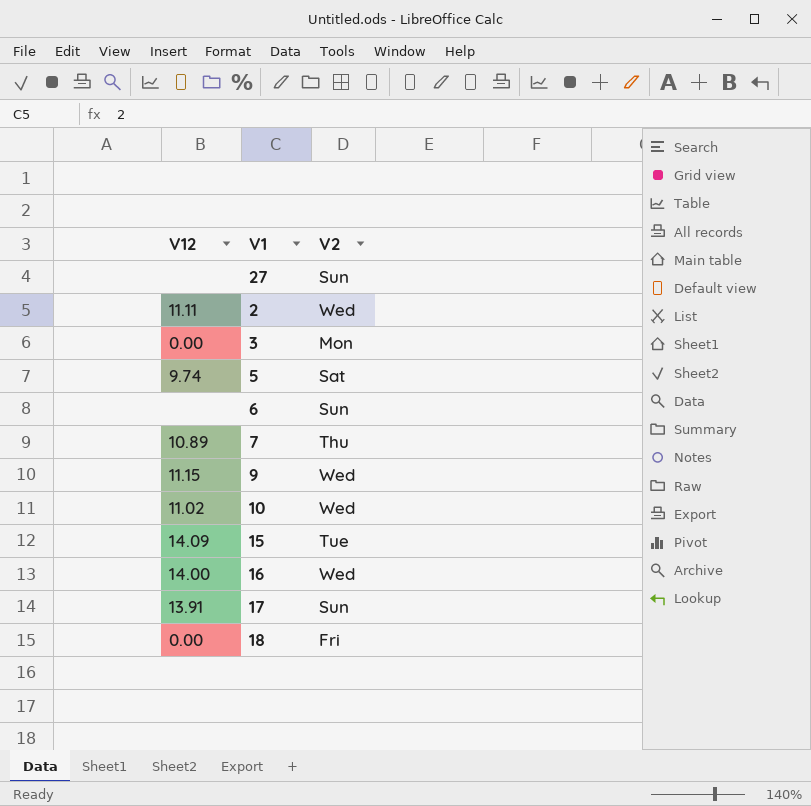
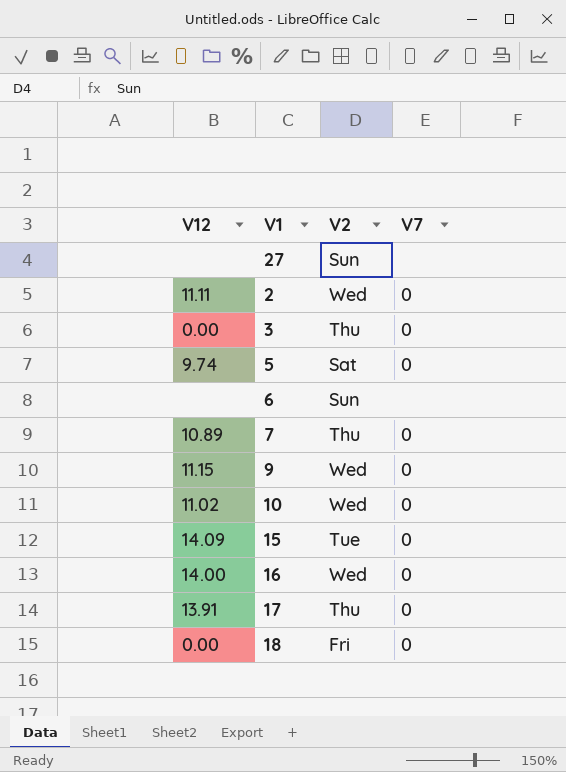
column V7 | position: none -> 4
3 | V2: Mon -> Thu
17 | V2: Sun -> Thu

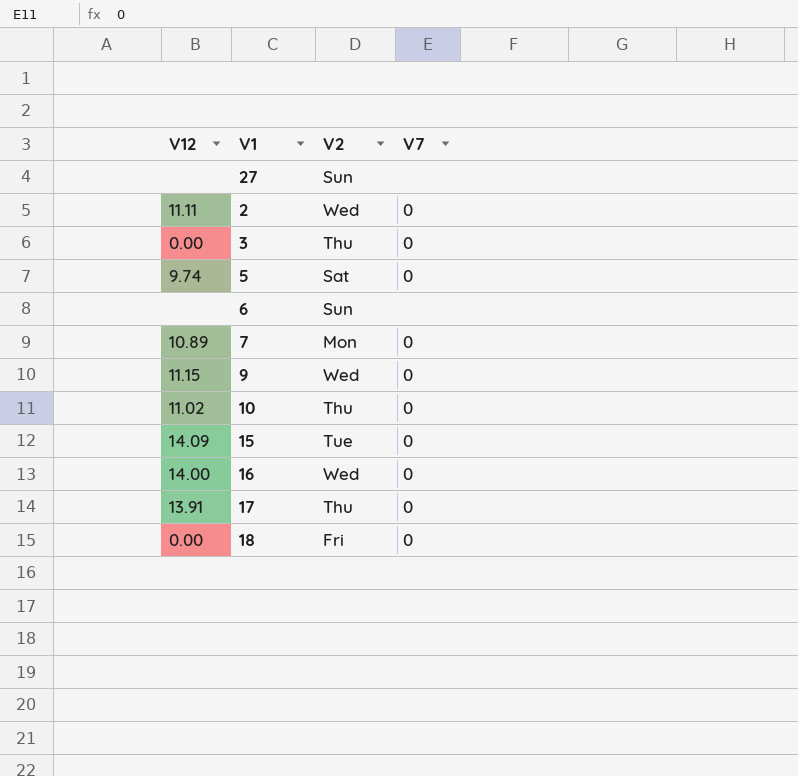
7 | V2: Thu -> Mon
10 | V2: Wed -> Thu

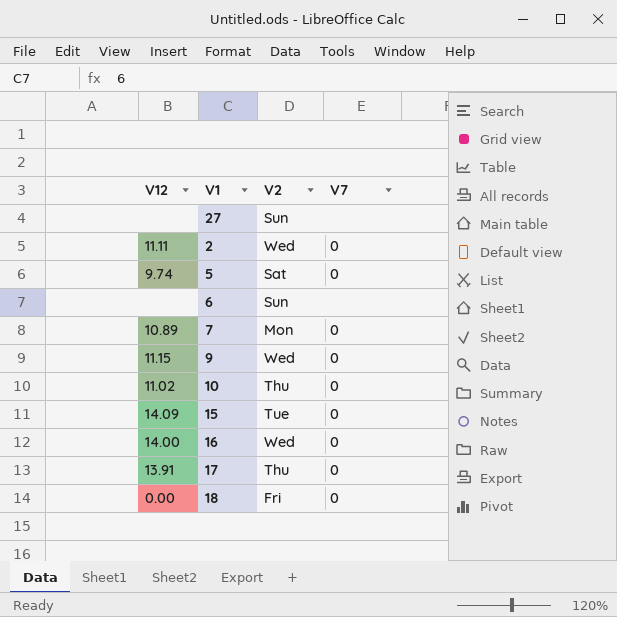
row 3: 0.00 | Thu | 0 -> none

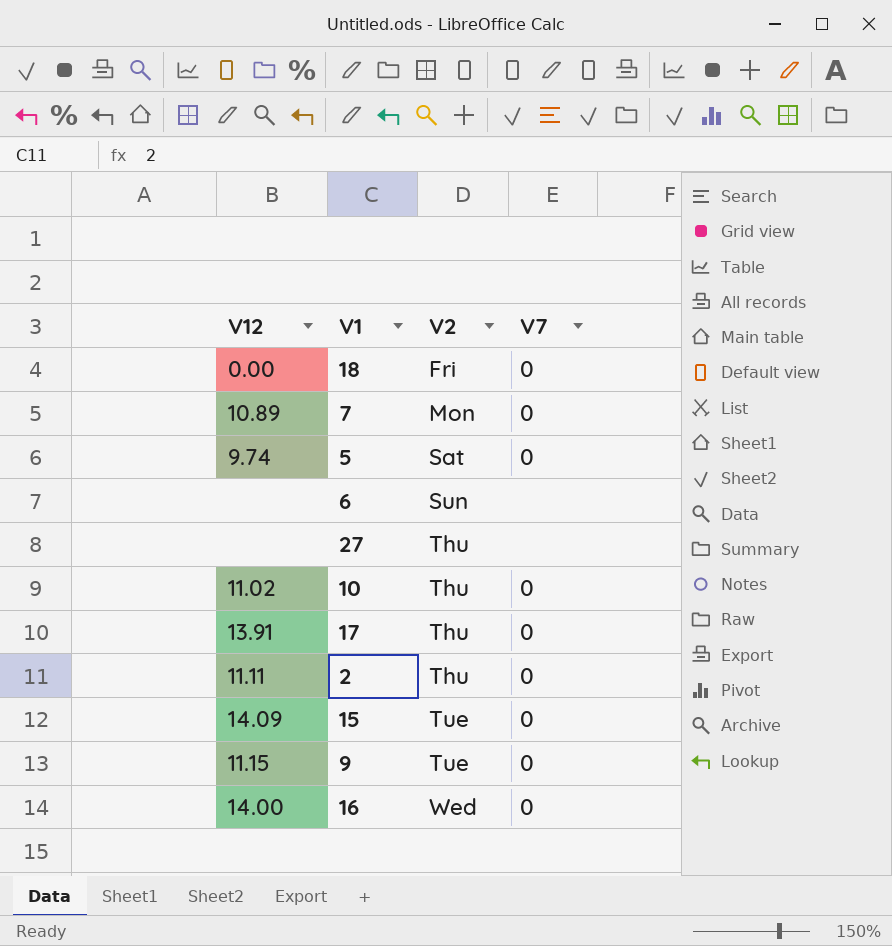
row order: none -> V2 ascending
27 | V2: Sun -> Thu
2 | V2: Wed -> Thu
9 | V2: Wed -> Tue

